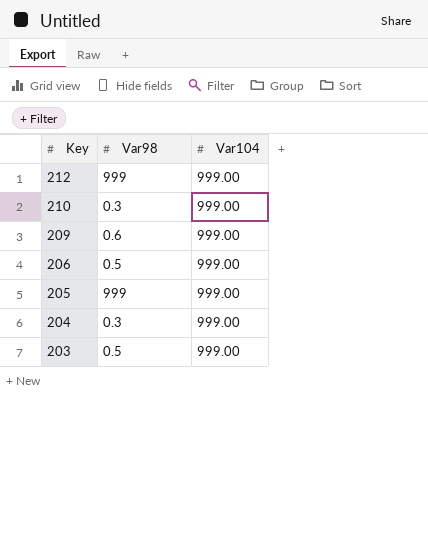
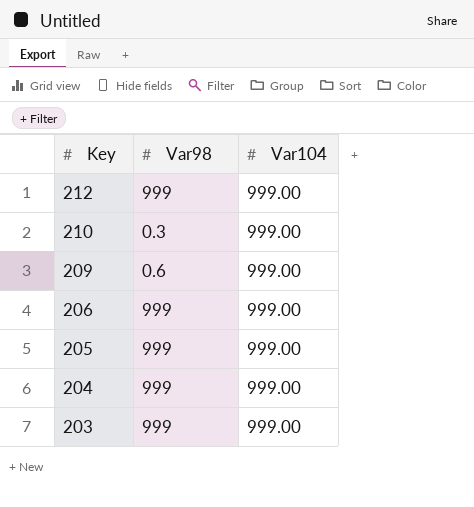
206 | Var98: 0.5 -> 999
204 | Var98: 0.3 -> 999
203 | Var98: 0.5 -> 999

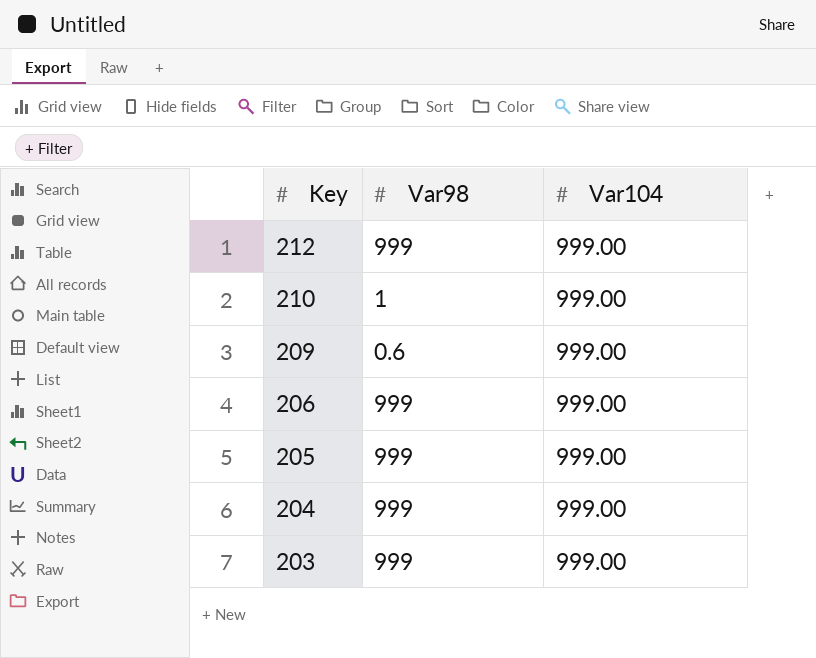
210 | Var98: 0.3 -> 1

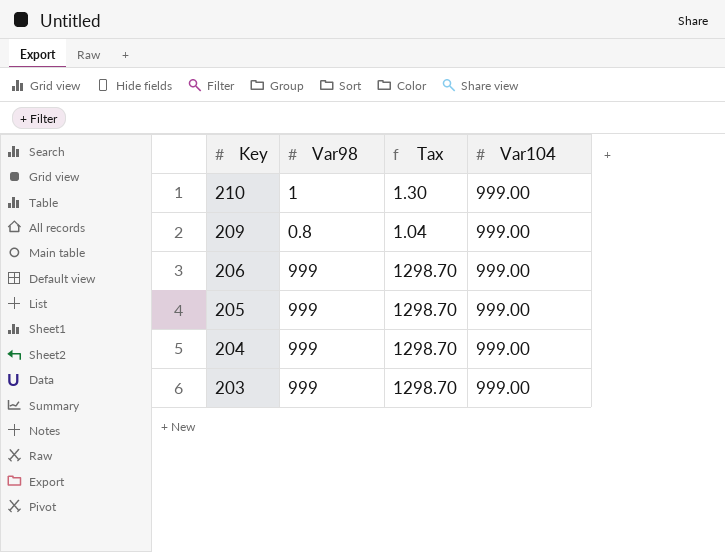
column Tax | formula: none -> [Var98] * 1.3
row 212: 999 | 999.00 -> none
209 | Var98: 0.6 -> 0.8

